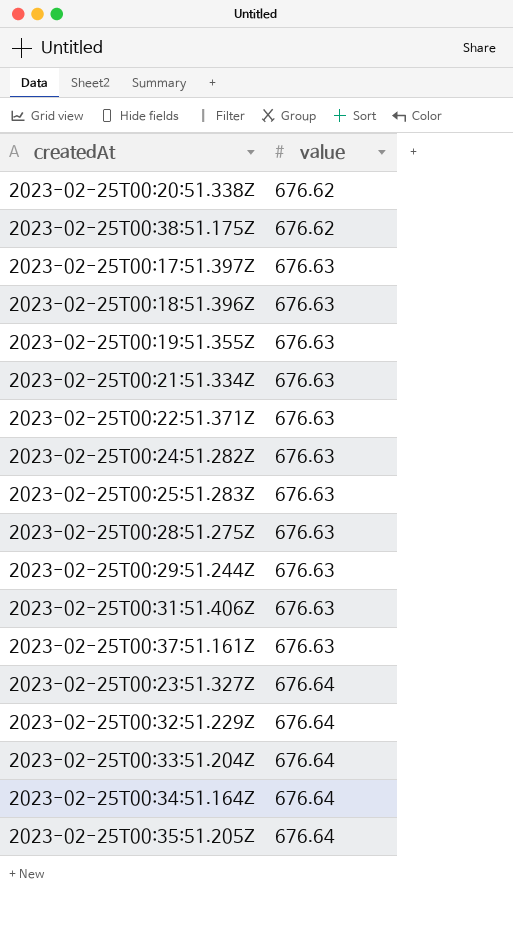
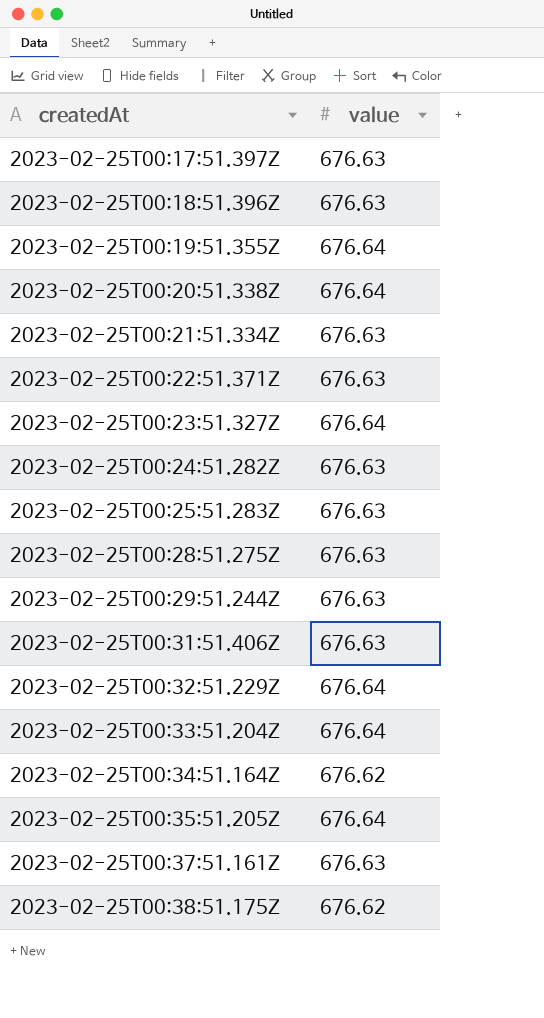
row order: value ascending -> createdAt ascending
2023-02-25T00:19:51.355Z | value: 676.63 -> 676.64
2023-02-25T00:20:51.338Z | value: 676.62 -> 676.64
2023-02-25T00:34:51.164Z | value: 676.64 -> 676.62

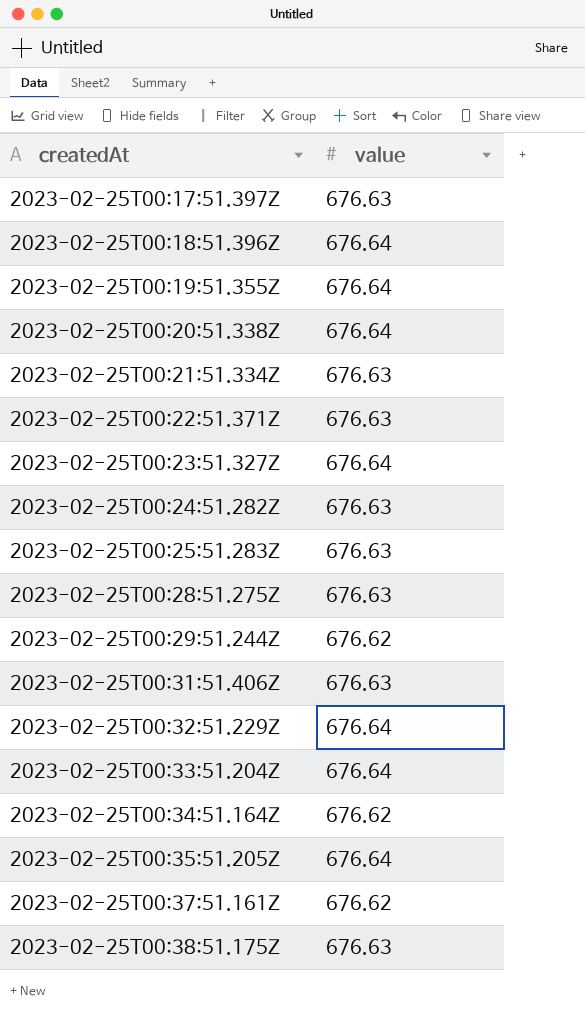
2023-02-25T00:18:51.396Z | value: 676.63 -> 676.64
2023-02-25T00:29:51.244Z | value: 676.63 -> 676.62
2023-02-25T00:37:51.161Z | value: 676.63 -> 676.62
2023-02-25T00:38:51.175Z | value: 676.62 -> 676.63

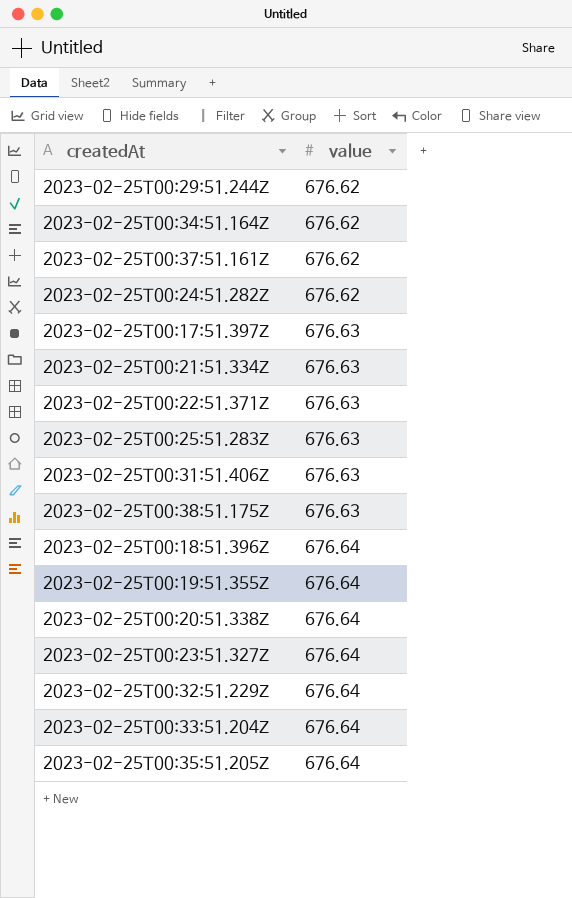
row order: createdAt ascending -> value ascending
row 2023-02-25T00:28:51.275Z: 676.63 -> none
2023-02-25T00:24:51.282Z | value: 676.63 -> 676.62

